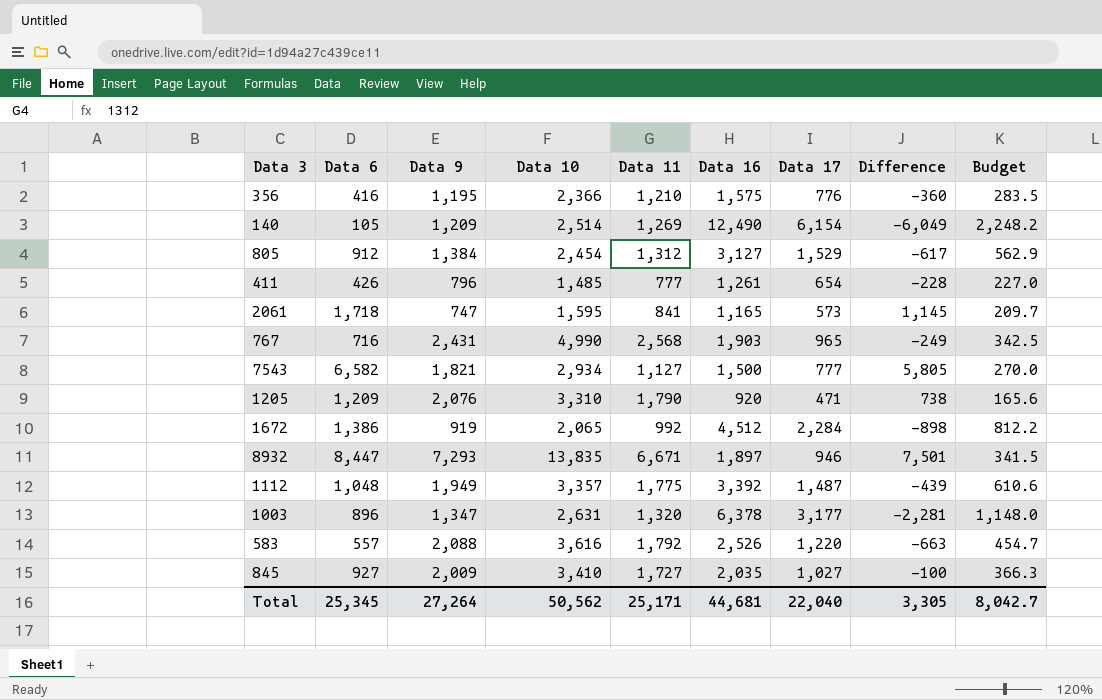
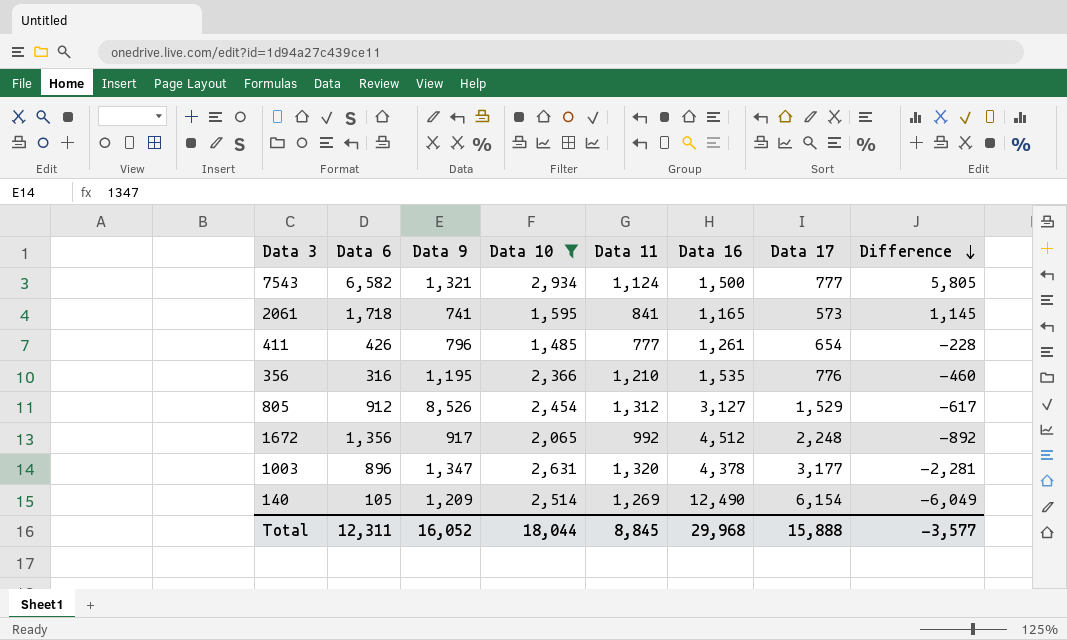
filter: none -> Data 10 <= 2,934
row order: none -> Difference descending
column Budget | formula: [Data 16] * 0.18 -> none
7543 | Data 9: 1,821 -> 1,321
7543 | Data 11: 1,127 -> 1,124
2061 | Data 9: 747 -> 741
356 | Data 6: 416 -> 316
356 | Data 16: 1,575 -> 1,535
356 | Difference: -360 -> -460
805 | Data 9: 1,384 -> 8,526
1672 | Data 6: 1,386 -> 1,356
1672 | Data 9: 919 -> 917
1672 | Data 17: 2,284 -> 2,248
1672 | Difference: -898 -> -892
1003 | Data 16: 6,378 -> 4,378
Total | Data 6: 25,345 -> 12,311
Total | Data 9: 27,264 -> 16,052
Total | Data 10: 50,562 -> 18,044
Total | Data 11: 25,171 -> 8,845
Total | Data 16: 44,681 -> 29,968
Total | Data 17: 22,040 -> 15,888
Total | Difference: 3,305 -> -3,577

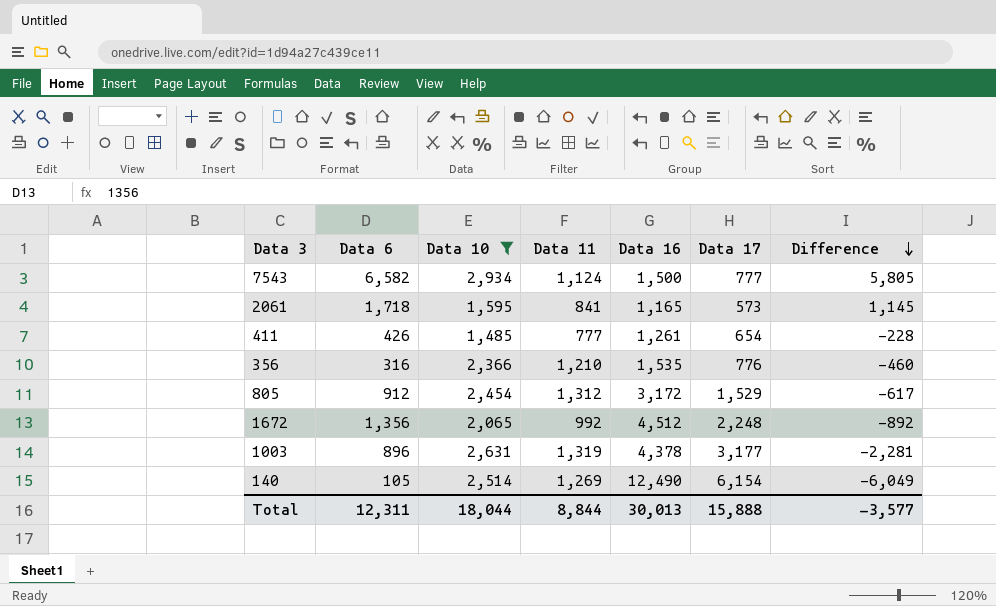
column Data 9 | position: 3 -> none
805 | Data 16: 3,127 -> 3,172
1003 | Data 11: 1,320 -> 1,319
Total | Data 11: 8,845 -> 8,844
Total | Data 16: 29,968 -> 30,013

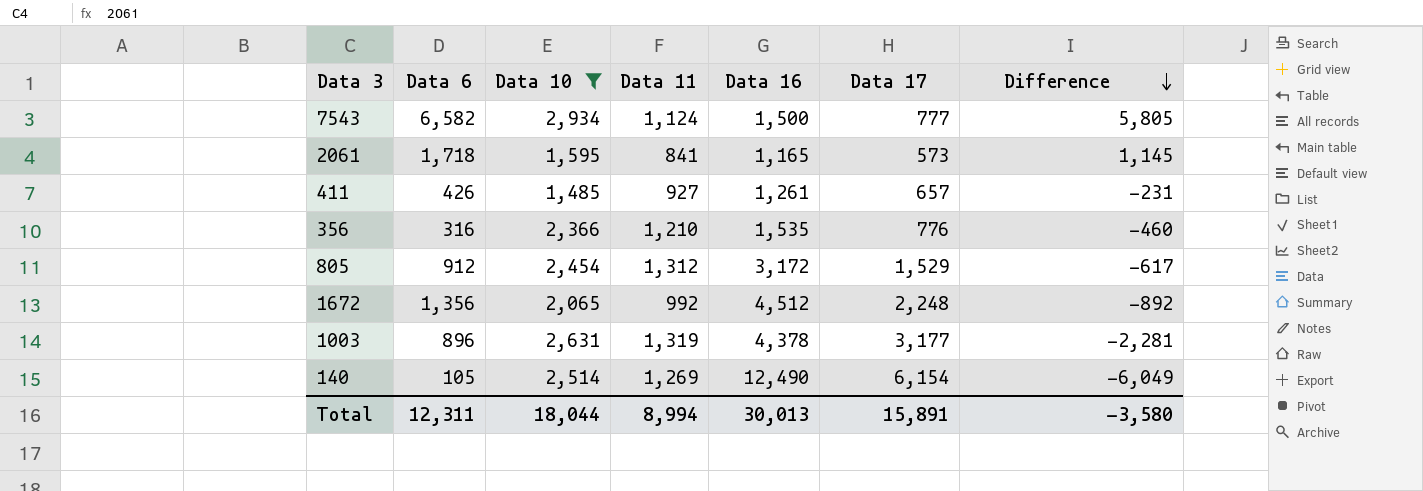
411 | Data 11: 777 -> 927
411 | Data 17: 654 -> 657
411 | Difference: -228 -> -231
Total | Data 11: 8,844 -> 8,994
Total | Data 17: 15,888 -> 15,891
Total | Difference: -3,577 -> -3,580

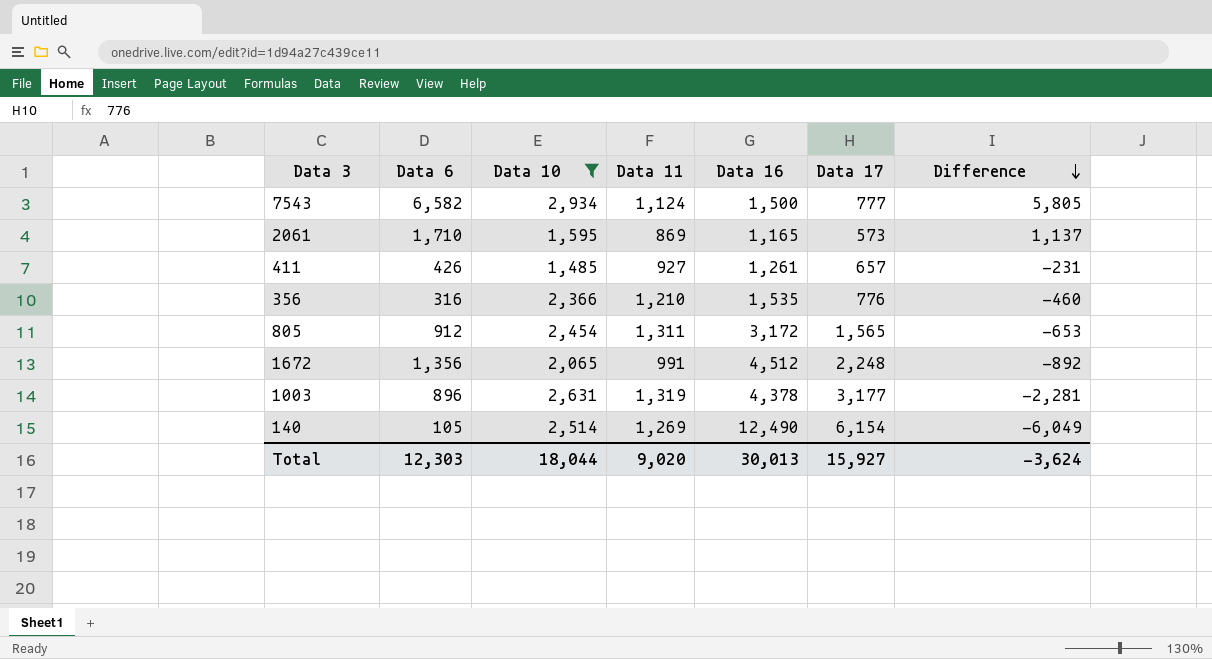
2061 | Data 6: 1,718 -> 1,710
2061 | Data 11: 841 -> 869
2061 | Difference: 1,145 -> 1,137
805 | Data 11: 1,312 -> 1,311
805 | Data 17: 1,529 -> 1,565
805 | Difference: -617 -> -653
1672 | Data 11: 992 -> 991
Total | Data 6: 12,311 -> 12,303
Total | Data 11: 8,994 -> 9,020
Total | Data 17: 15,891 -> 15,927
Total | Difference: -3,580 -> -3,624

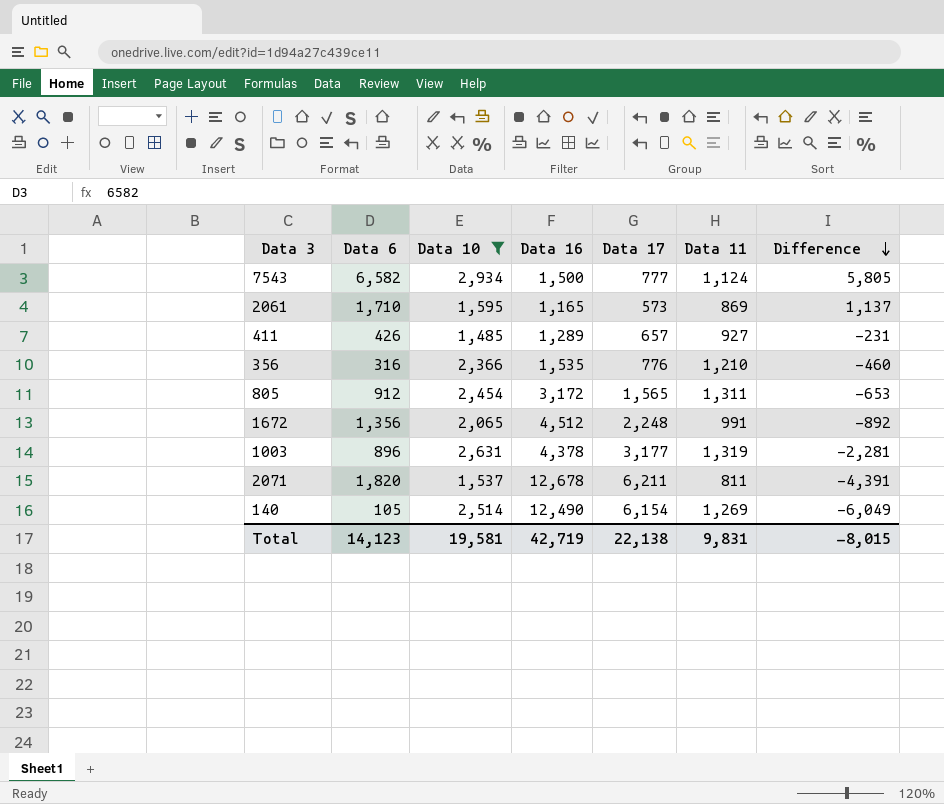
column Data 11 | position: 4 -> 6
411 | Data 16: 1,261 -> 1,289
row 2071: none -> 1,820 | 1,537 | 12,678 | 6,211 | 811 | -4,391
Total | Data 6: 12,303 -> 14,123
Total | Data 10: 18,044 -> 19,581
Total | Data 16: 30,013 -> 42,719
Total | Data 17: 15,927 -> 22,138
Total | Data 11: 9,020 -> 9,831
Total | Difference: -3,624 -> -8,015

